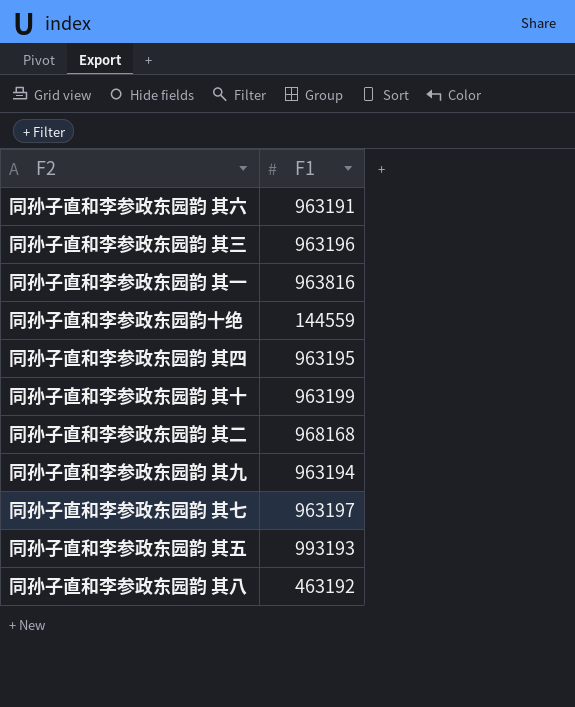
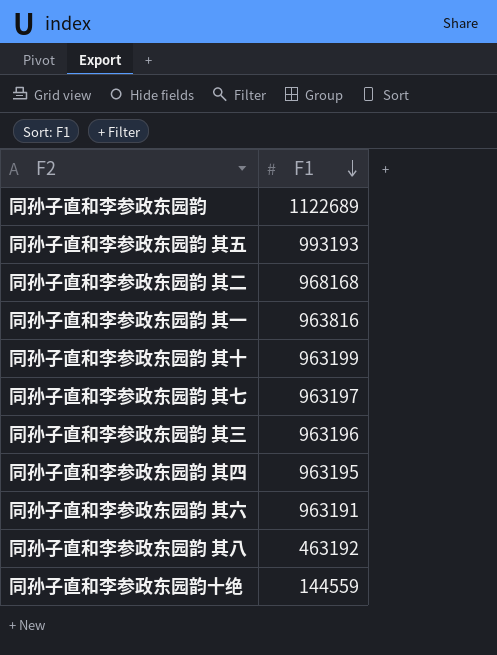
row order: none -> F1 descending
row 同孙子直和李参政东园韵 其九: 963194 -> none
row 同孙子直和李参政东园韵: none -> 1122689

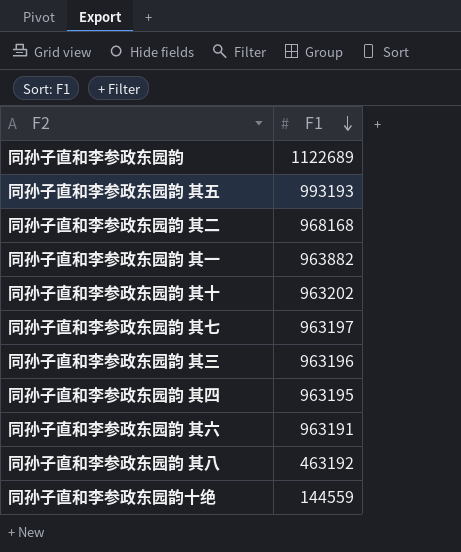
同孙子直和李参政东园韵 其一 | F1: 963816 -> 963882
同孙子直和李参政东园韵 其十 | F1: 963199 -> 963202

